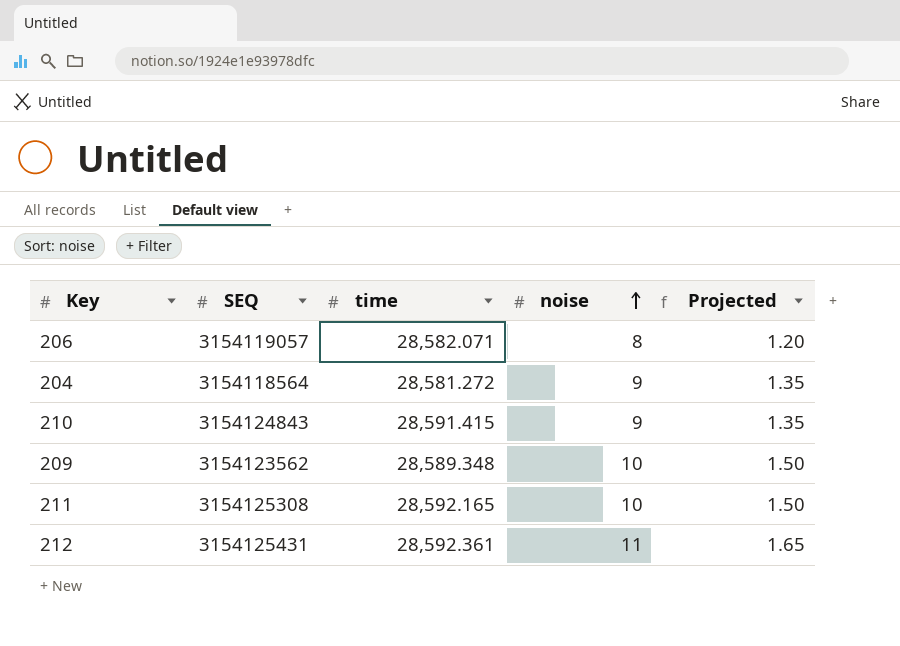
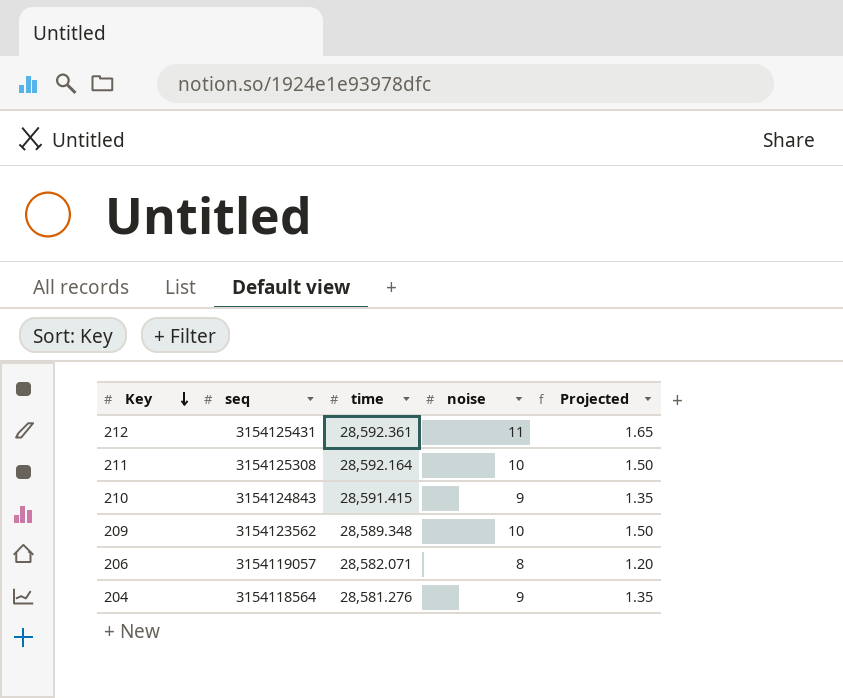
row order: noise ascending -> Key descending
column name: SEQ -> seq
211 | time: 28,592.165 -> 28,592.164
204 | time: 28,581.272 -> 28,581.276

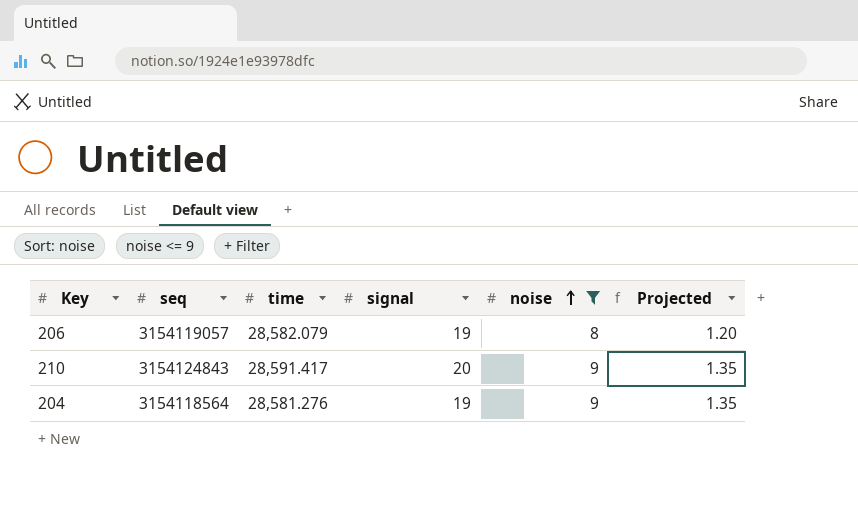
filter: none -> noise <= 9
row order: Key descending -> noise ascending
column signal | position: none -> 4
206 | time: 28,582.071 -> 28,582.079
210 | time: 28,591.415 -> 28,591.417

